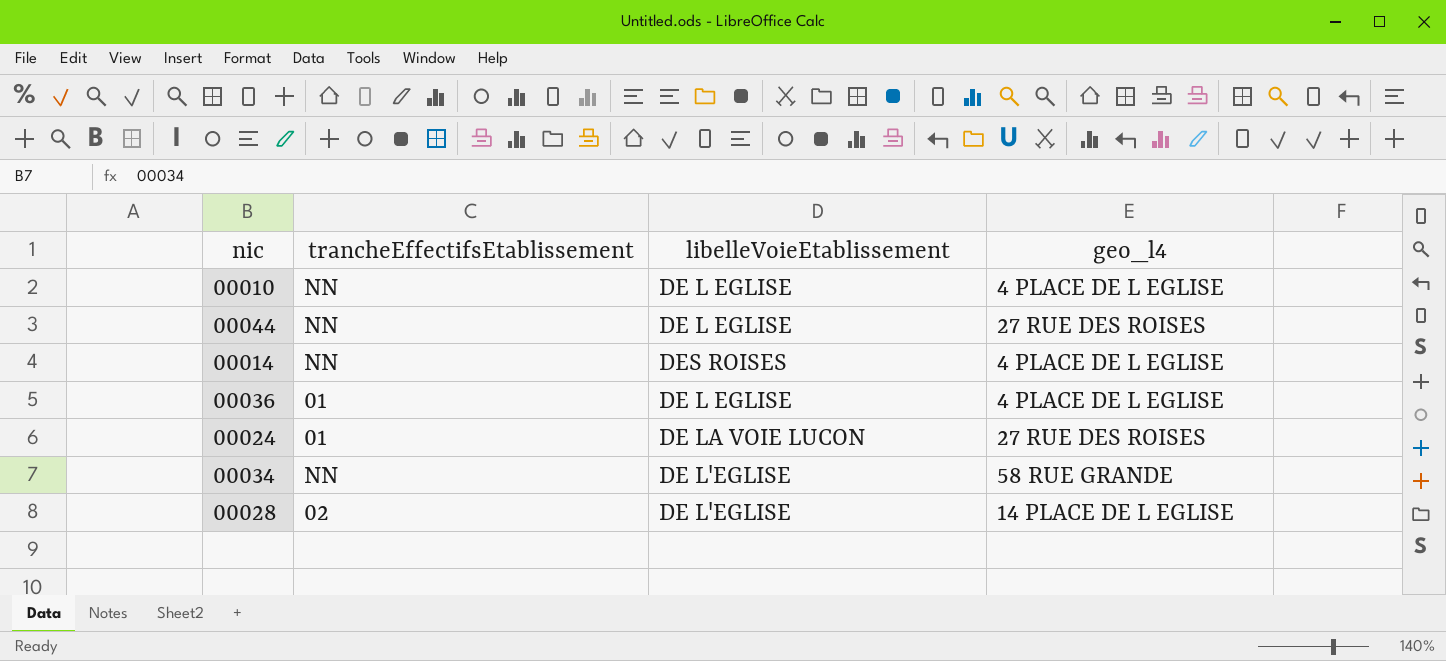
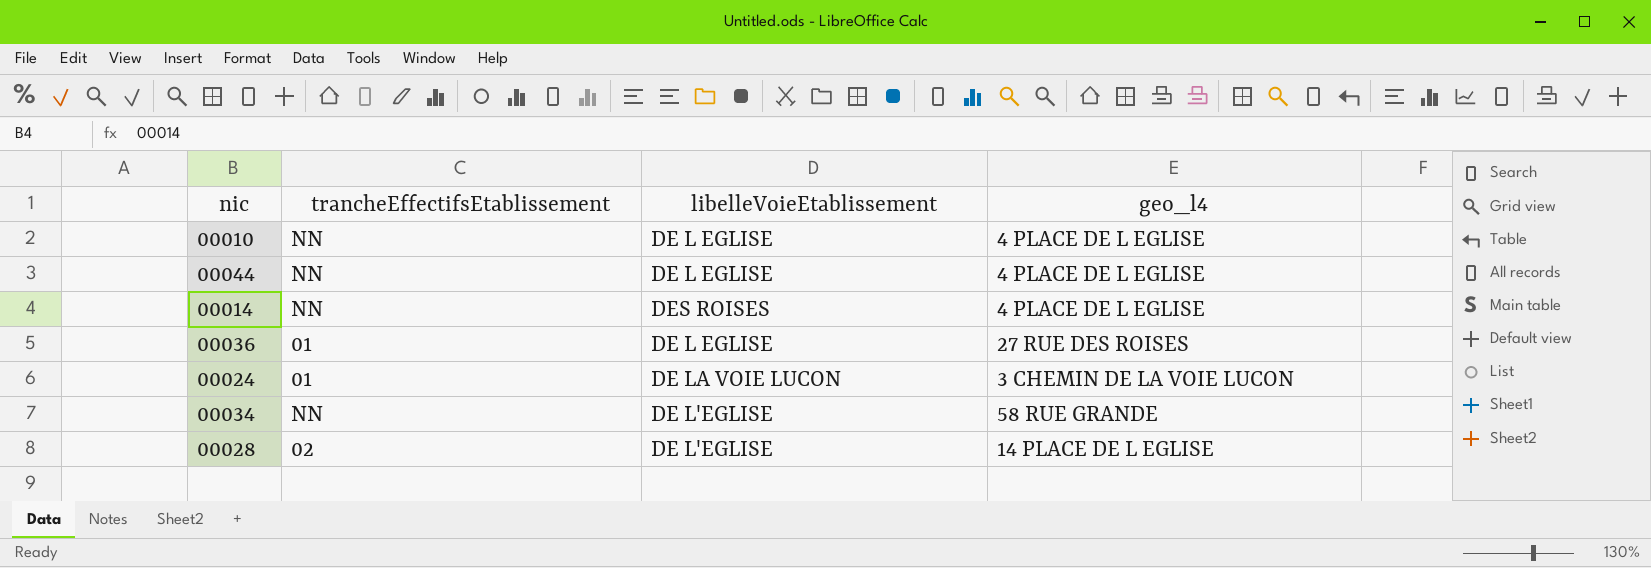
00044 | geo_l4: 27 RUE DES ROISES -> 4 PLACE DE L EGLISE
00036 | geo_l4: 4 PLACE DE L EGLISE -> 27 RUE DES ROISES
00024 | geo_l4: 27 RUE DES ROISES -> 3 CHEMIN DE LA VOIE LUCON

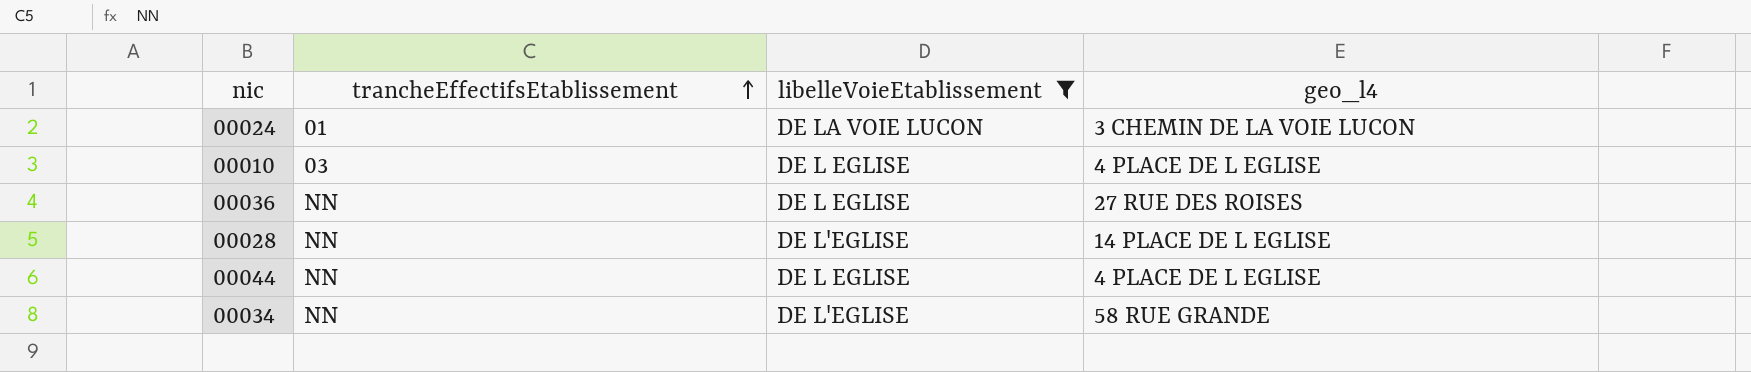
filter: none -> libelleVoieEtablissement != DES ROISES
row order: none -> trancheEffectifsEtablissement ascending
00010 | trancheEffectifsEtablissement: NN -> 03
00036 | trancheEffectifsEtablissement: 01 -> NN
00028 | trancheEffectifsEtablissement: 02 -> NN

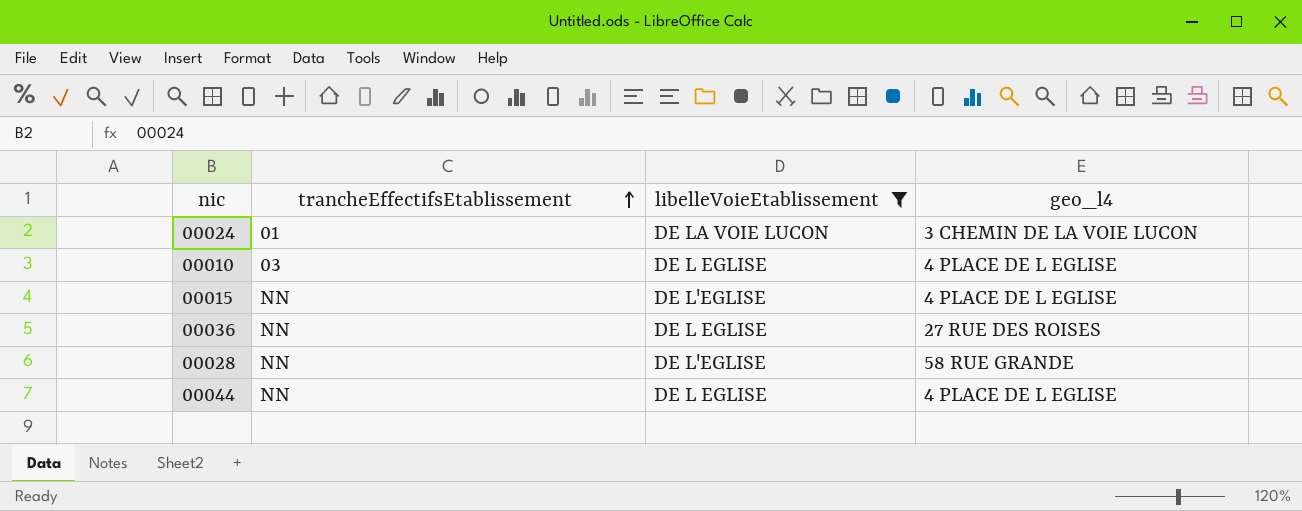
row 00034: NN | DE L'EGLISE | 58 RUE GRANDE -> none
row 00015: none -> NN | DE L'EGLISE | 4 PLACE DE L EGLISE
00028 | geo_l4: 14 PLACE DE L EGLISE -> 58 RUE GRANDE

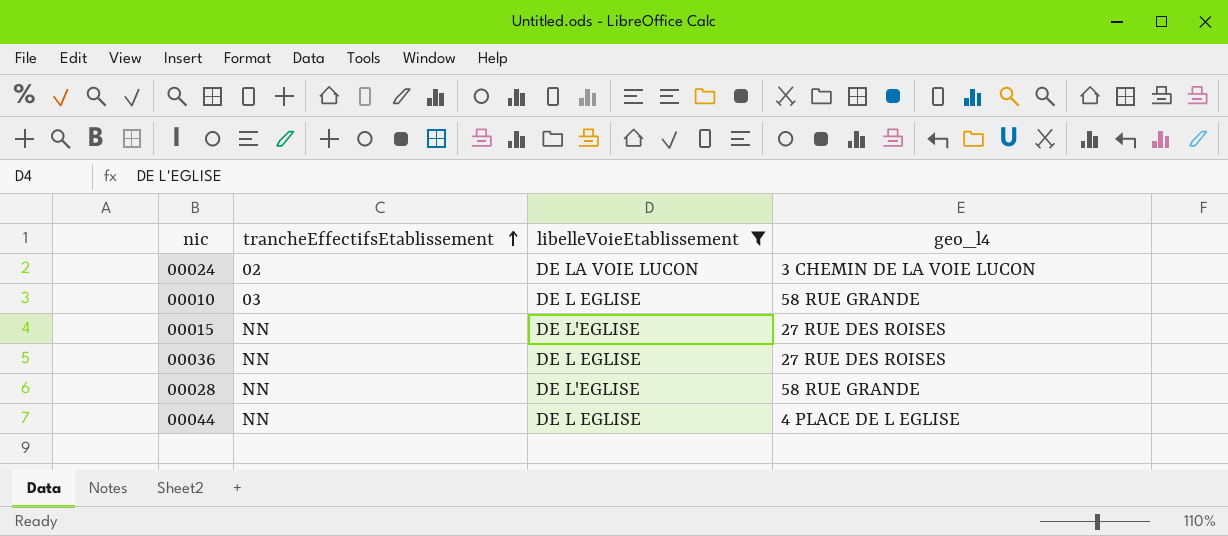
00024 | trancheEffectifsEtablissement: 01 -> 02
00010 | geo_l4: 4 PLACE DE L EGLISE -> 58 RUE GRANDE
00015 | geo_l4: 4 PLACE DE L EGLISE -> 27 RUE DES ROISES

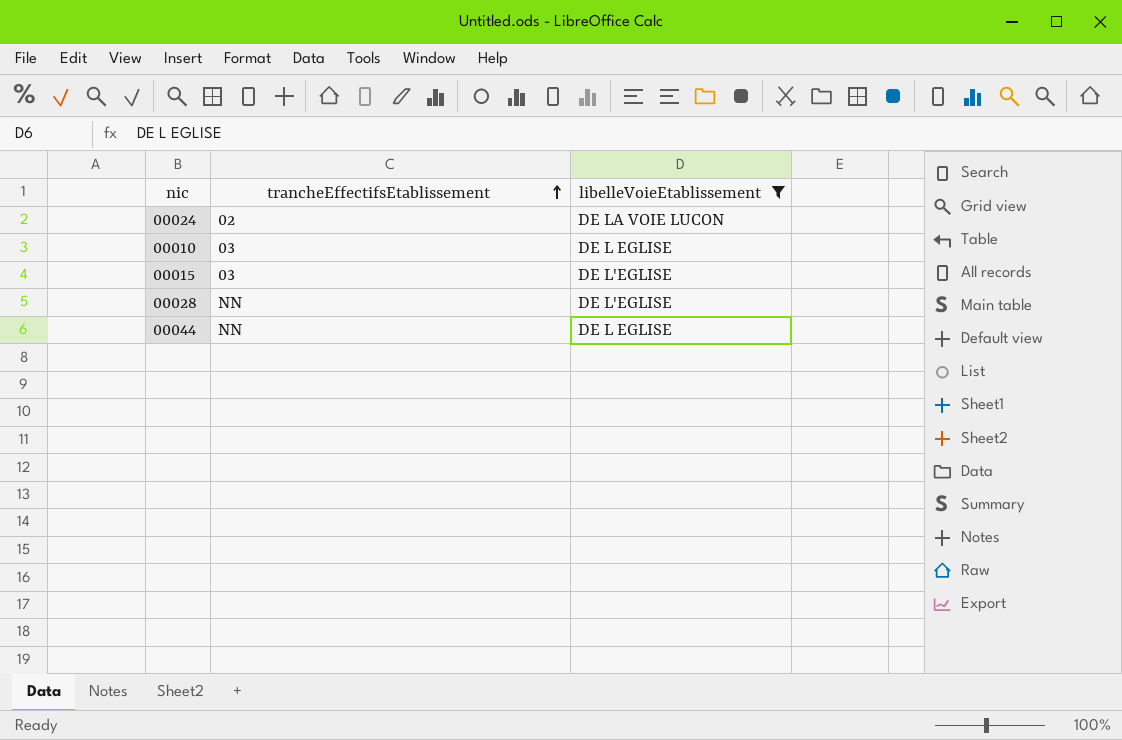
column geo_l4 | position: 4 -> none
row 00036: NN | DE L EGLISE | 27 RUE DES ROISES -> none
00015 | trancheEffectifsEtablissement: NN -> 03

